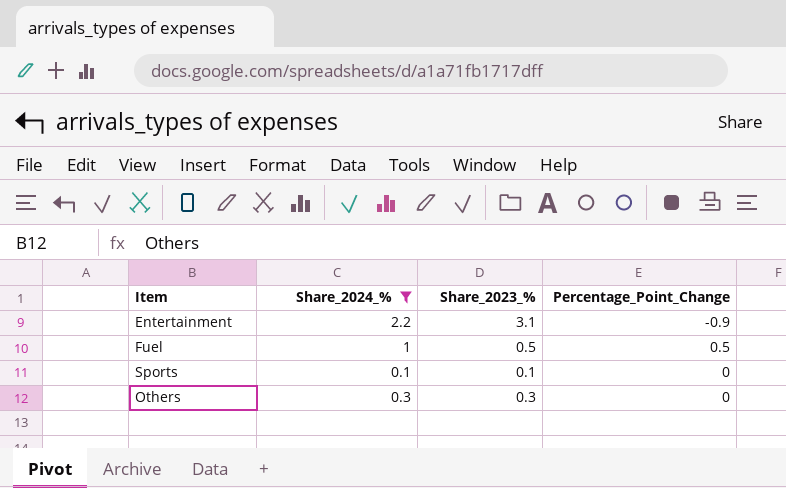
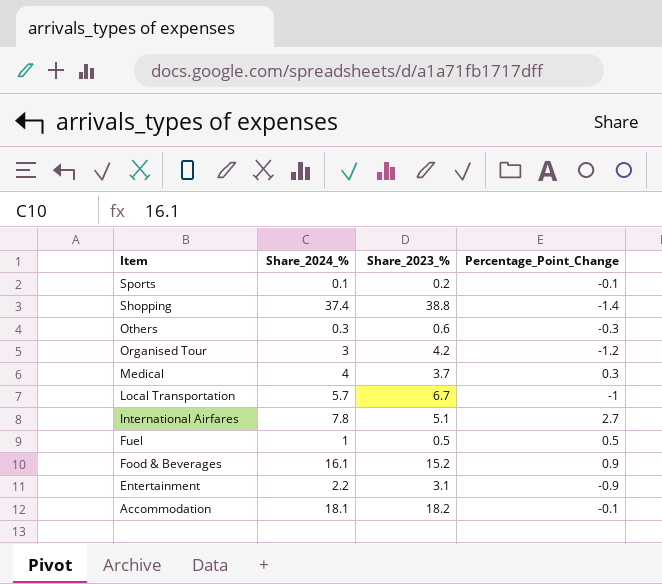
filter: Share_2024_% <= 2.2 -> none
row order: none -> Item descending
Sports | Share_2023_%: 0.1 -> 0.2
Sports | Percentage_Point_Change: 0 -> -0.1
Others | Share_2023_%: 0.3 -> 0.6
Others | Percentage_Point_Change: 0 -> -0.3

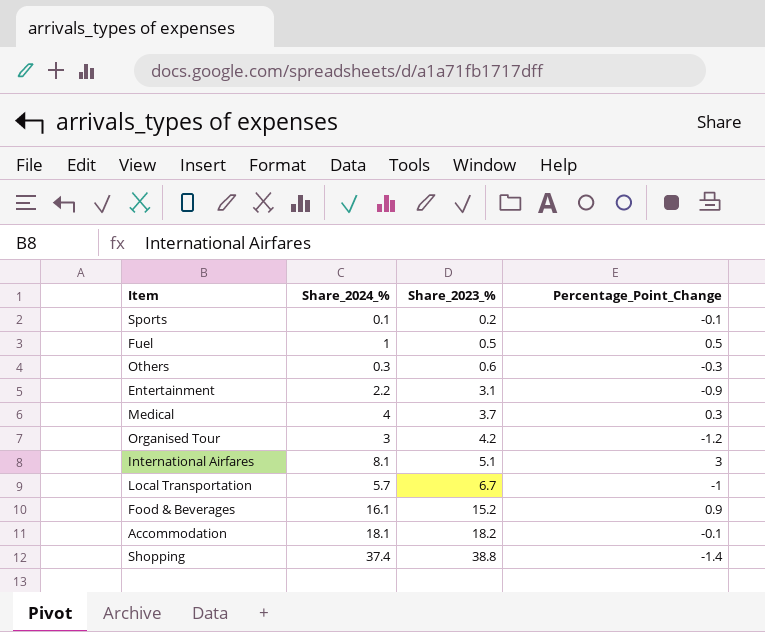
row order: Item descending -> Share_2023_% ascending
International Airfares | Share_2024_%: 7.8 -> 8.1
International Airfares | Percentage_Point_Change: 2.7 -> 3

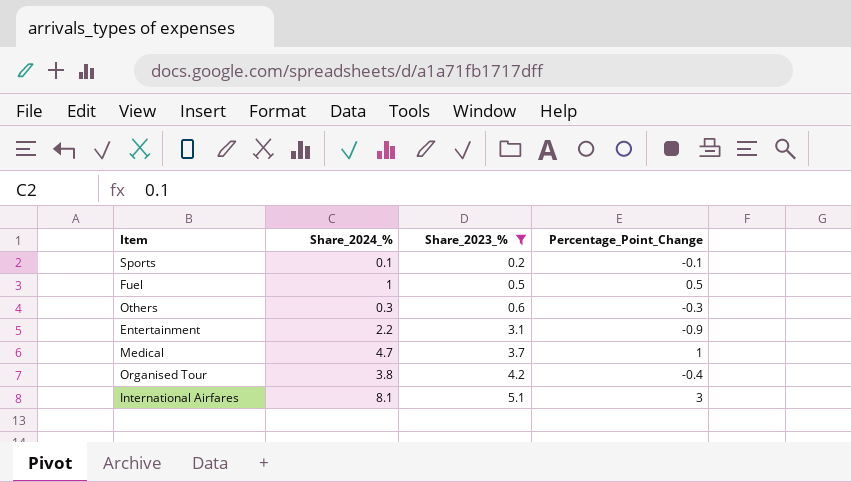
filter: none -> Share_2023_% <= 5.1
Medical | Share_2024_%: 4 -> 4.7
Medical | Percentage_Point_Change: 0.3 -> 1
Organised Tour | Share_2024_%: 3 -> 3.8
Organised Tour | Percentage_Point_Change: -1.2 -> -0.4

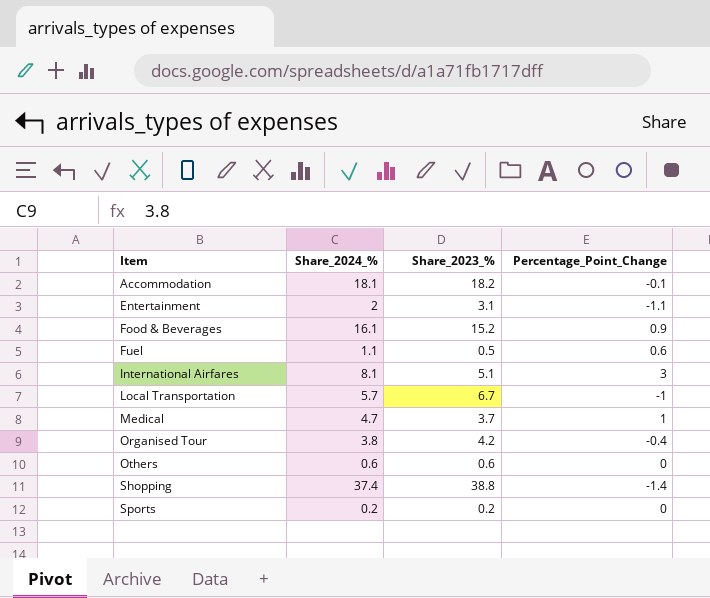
filter: Share_2023_% <= 5.1 -> none
row order: Share_2023_% ascending -> Item ascending
Entertainment | Share_2024_%: 2.2 -> 2
Entertainment | Percentage_Point_Change: -0.9 -> -1.1
Fuel | Share_2024_%: 1 -> 1.1
Fuel | Percentage_Point_Change: 0.5 -> 0.6
Others | Share_2024_%: 0.3 -> 0.6
Others | Percentage_Point_Change: -0.3 -> 0
Sports | Share_2024_%: 0.1 -> 0.2
Sports | Percentage_Point_Change: -0.1 -> 0

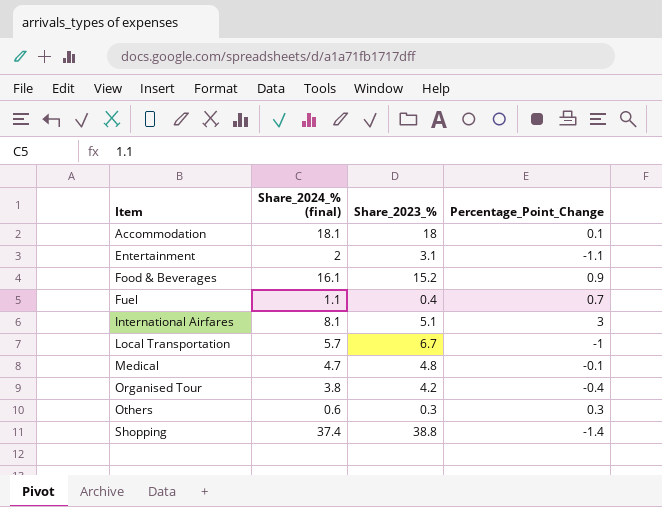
column name: Share_2024_% -> Share_2024_% (final)
row Sports: 0.2 | 0.2 | 0 -> none
Accommodation | Share_2023_%: 18.2 -> 18
Accommodation | Percentage_Point_Change: -0.1 -> 0.1
Fuel | Share_2023_%: 0.5 -> 0.4
Fuel | Percentage_Point_Change: 0.6 -> 0.7
Medical | Share_2023_%: 3.7 -> 4.8
Medical | Percentage_Point_Change: 1 -> -0.1
Others | Share_2023_%: 0.6 -> 0.3
Others | Percentage_Point_Change: 0 -> 0.3

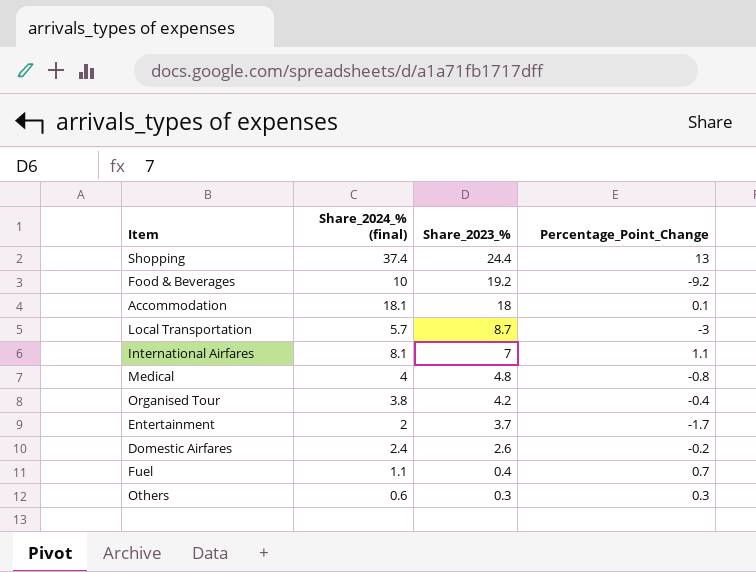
row order: Item ascending -> Share_2023_% descending
Shopping | Share_2023_%: 38.8 -> 24.4
Shopping | Percentage_Point_Change: -1.4 -> 13
Food & Beverages | Share_2024_% (final): 16.1 -> 10
Food & Beverages | Share_2023_%: 15.2 -> 19.2
Food & Beverages | Percentage_Point_Change: 0.9 -> -9.2
Local Transportation | Share_2023_%: 6.7 -> 8.7
Local Transportation | Percentage_Point_Change: -1 -> -3
International Airfares | Share_2023_%: 5.1 -> 7
International Airfares | Percentage_Point_Change: 3 -> 1.1
Medical | Share_2024_% (final): 4.7 -> 4
Medical | Percentage_Point_Change: -0.1 -> -0.8
Entertainment | Share_2023_%: 3.1 -> 3.7
Entertainment | Percentage_Point_Change: -1.1 -> -1.7
row Domestic Airfares: none -> 2.4 | 2.6 | -0.2

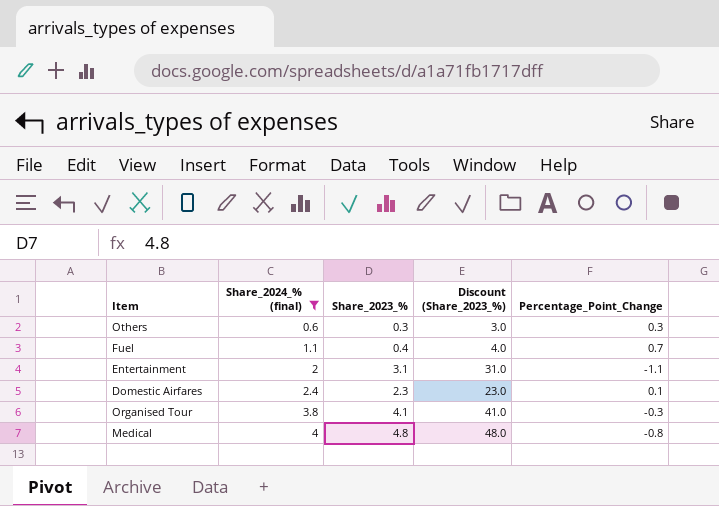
filter: none -> Share_2024_% (final) <= 4
row order: Share_2023_% descending -> Share_2024_% (final) ascending
column Discount (Share_2023_%) | formula: none -> [Share_2023_%] * 10
Entertainment | Share_2023_%: 3.7 -> 3.1
Entertainment | Percentage_Point_Change: -1.7 -> -1.1
Domestic Airfares | Share_2023_%: 2.6 -> 2.3
Domestic Airfares | Percentage_Point_Change: -0.2 -> 0.1
Organised Tour | Share_2023_%: 4.2 -> 4.1
Organised Tour | Percentage_Point_Change: -0.4 -> -0.3

